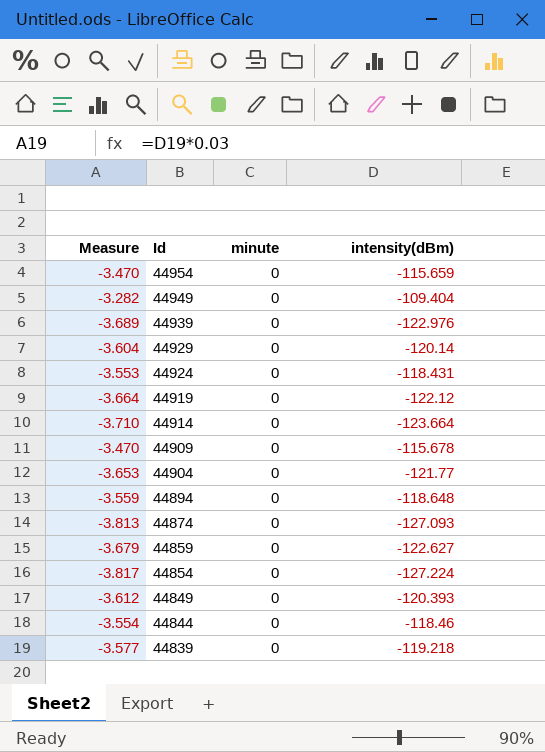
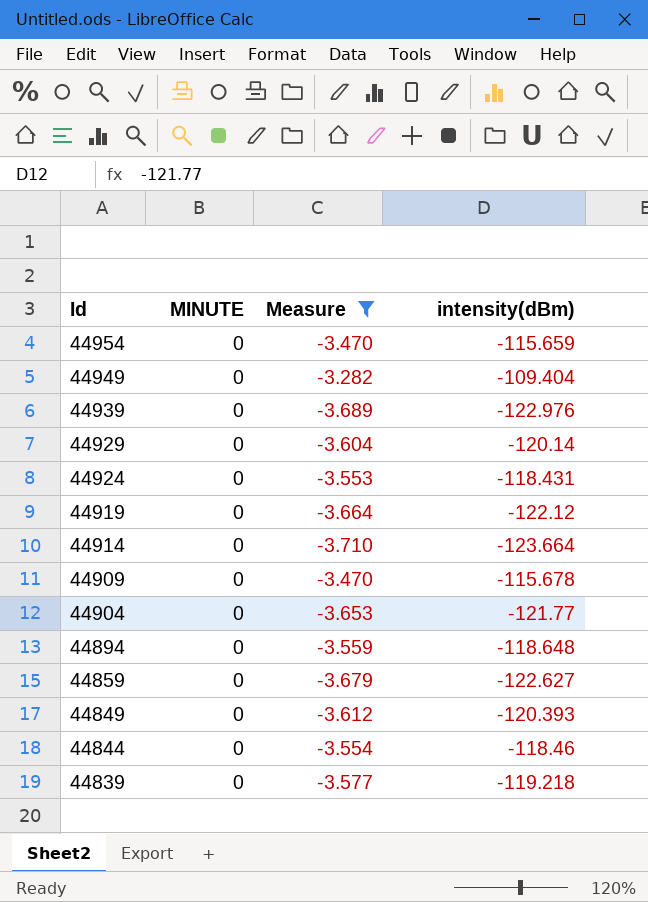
filter: none -> Measure >= -3.710
column name: minute -> MINUTE
column Measure | position: 1 -> 3

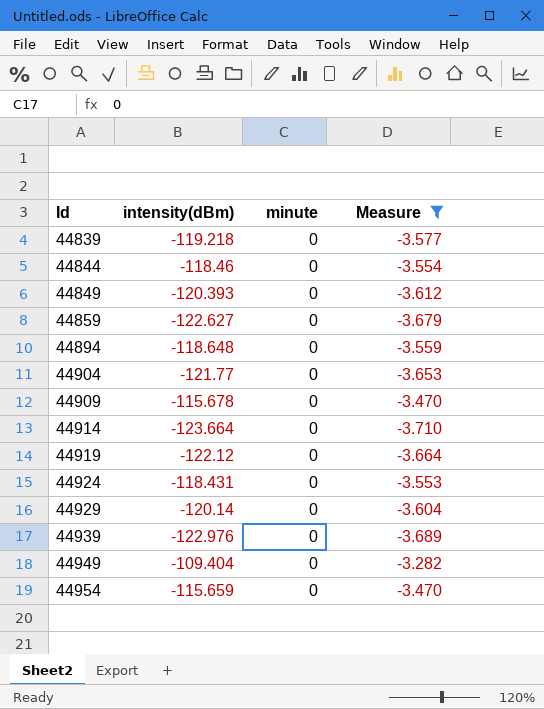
row order: Id descending -> Id ascending
column intensity(dBm) | position: 4 -> 2
column name: MINUTE -> minute

